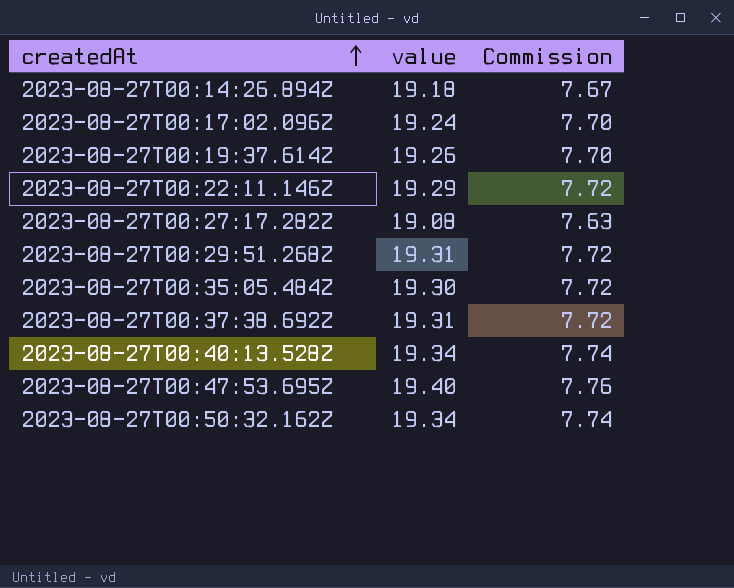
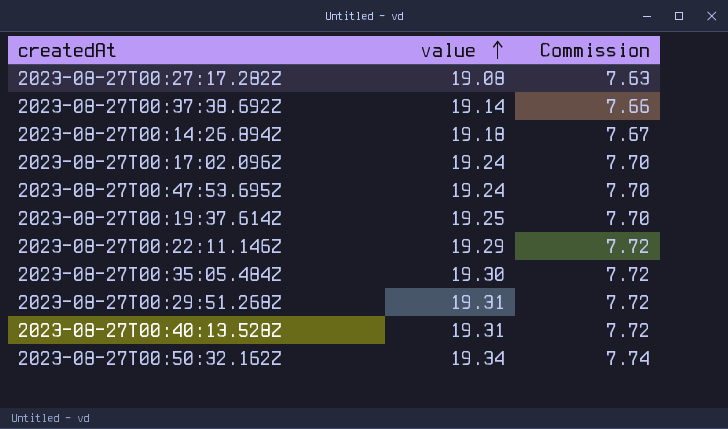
row order: createdAt ascending -> value ascending
2023-08-27T00:37:38.692Z | value: 19.31 -> 19.14
2023-08-27T00:37:38.692Z | Commission: 7.72 -> 7.66
2023-08-27T00:47:53.695Z | value: 19.40 -> 19.24
2023-08-27T00:47:53.695Z | Commission: 7.76 -> 7.70
2023-08-27T00:19:37.614Z | value: 19.26 -> 19.25
2023-08-27T00:40:13.528Z | value: 19.34 -> 19.31
2023-08-27T00:40:13.528Z | Commission: 7.74 -> 7.72

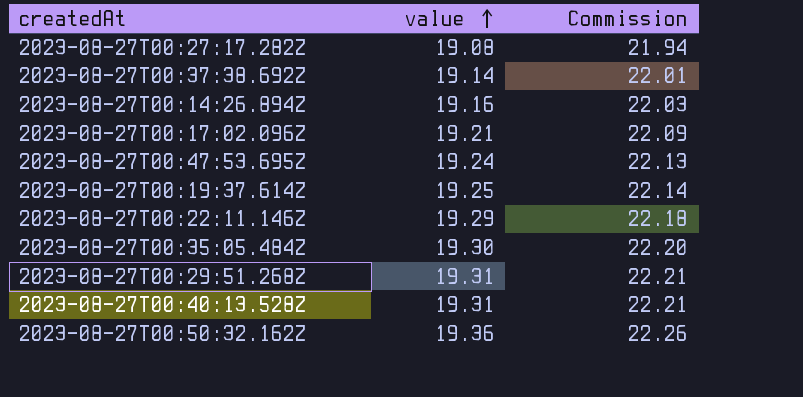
column Commission | formula: [value] * 0.4 -> [value] * 1.15
2023-08-27T00:14:26.894Z | value: 19.18 -> 19.16
2023-08-27T00:17:02.096Z | value: 19.24 -> 19.21
2023-08-27T00:50:32.162Z | value: 19.34 -> 19.36

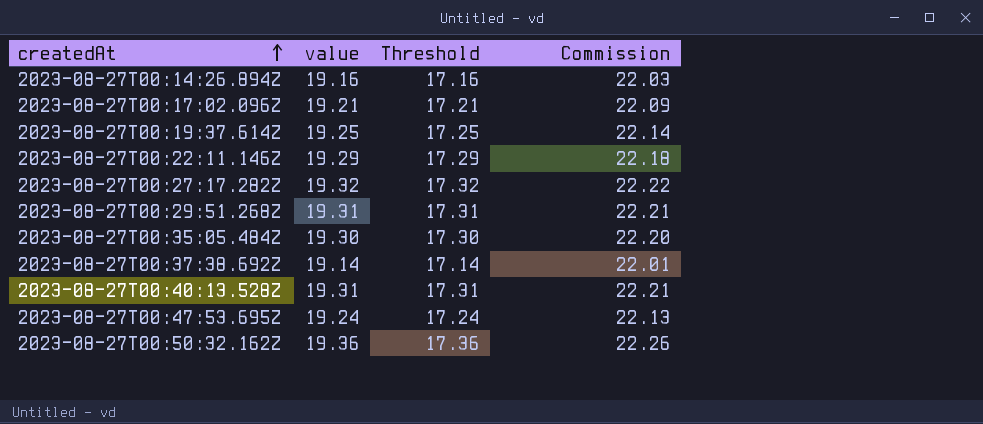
row order: value ascending -> createdAt ascending
column Threshold | formula: none -> [value] - 2
2023-08-27T00:27:17.282Z | value: 19.08 -> 19.32
2023-08-27T00:27:17.282Z | Commission: 21.94 -> 22.22

